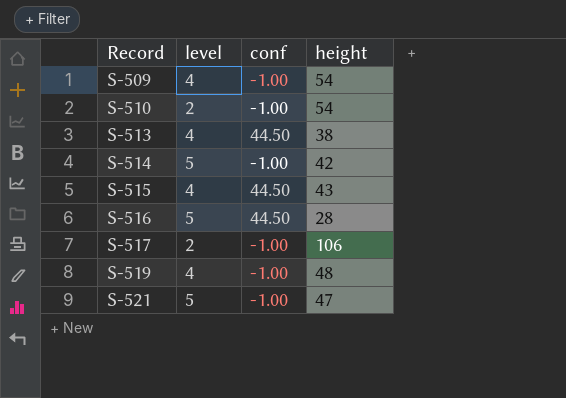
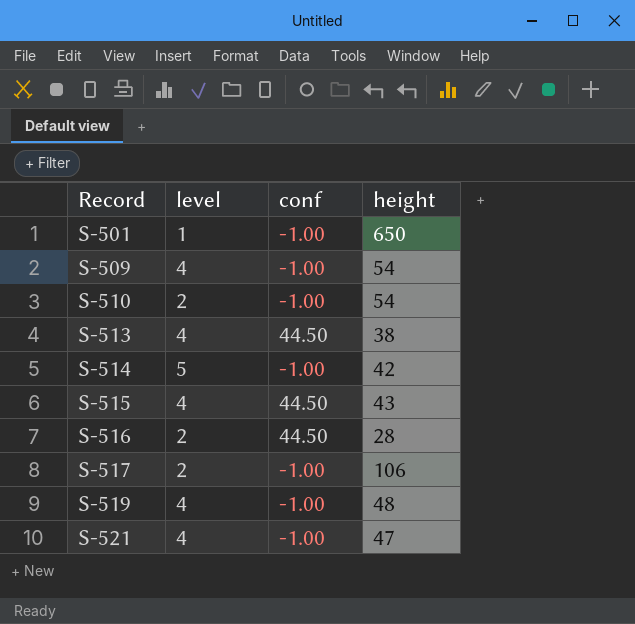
row S-501: none -> 1 | -1.00 | 650
S-516 | level: 5 -> 2
S-521 | level: 5 -> 4

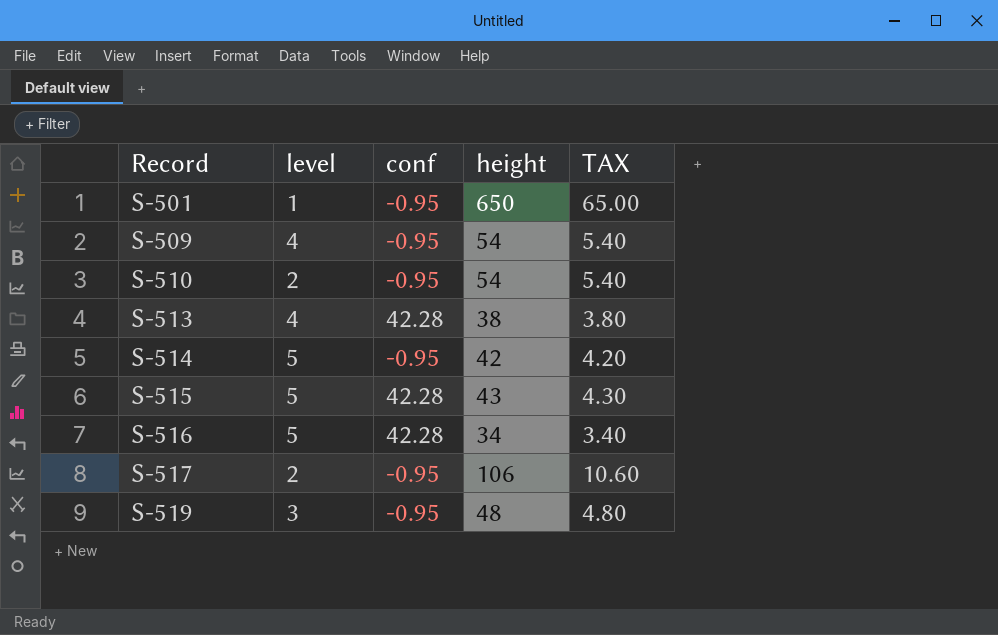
column TAX | formula: none -> [height] * 0.1
row S-521: 4 | -1.00 | 47 -> none
S-501 | conf: -1.00 -> -0.95
S-509 | conf: -1.00 -> -0.95
S-510 | conf: -1.00 -> -0.95
S-513 | conf: 44.50 -> 42.28
S-514 | conf: -1.00 -> -0.95
S-515 | level: 4 -> 5
S-515 | conf: 44.50 -> 42.28
S-516 | level: 2 -> 5
S-516 | conf: 44.50 -> 42.28
S-516 | height: 28 -> 34
S-517 | conf: -1.00 -> -0.95
S-519 | level: 4 -> 3
S-519 | conf: -1.00 -> -0.95

